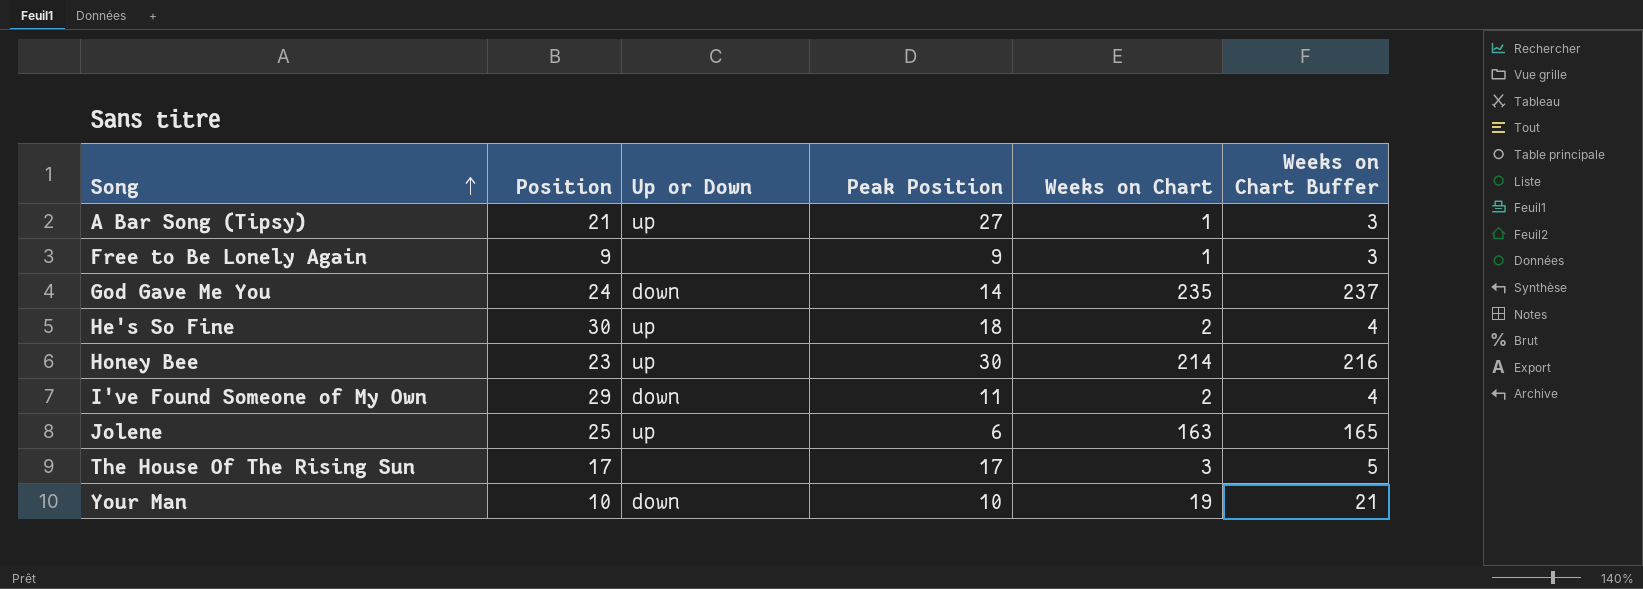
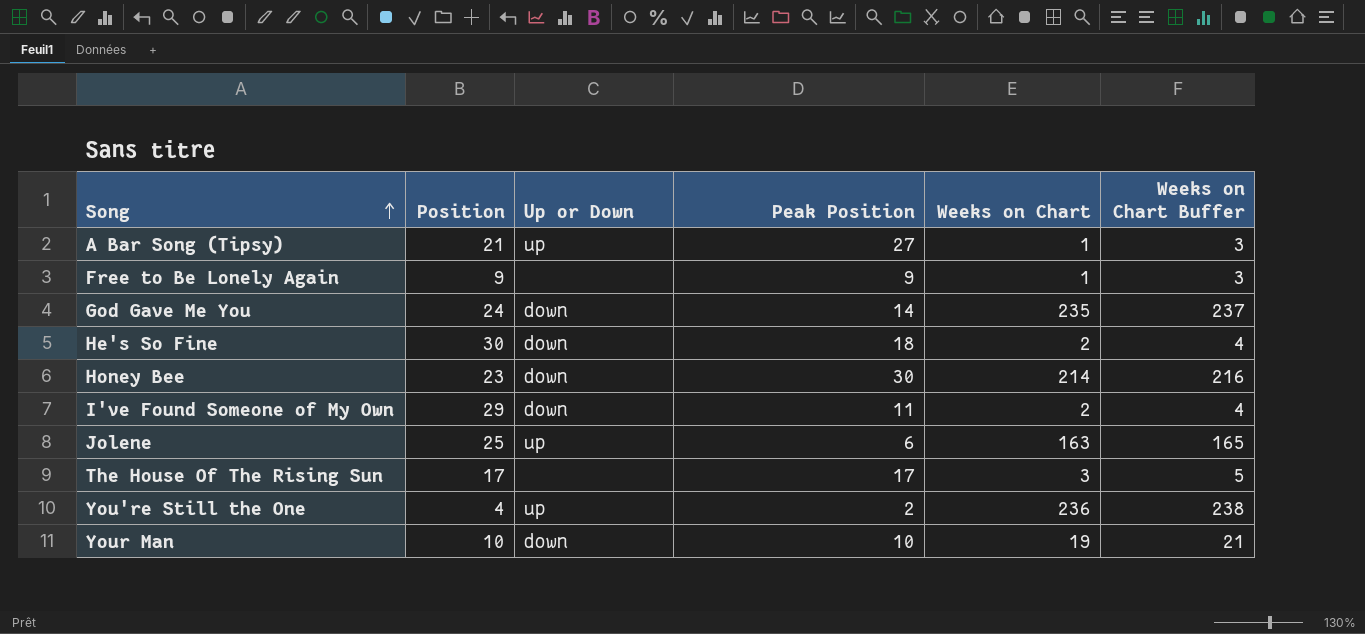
He's So Fine | Up or Down: up -> down
Honey Bee | Up or Down: up -> down
row You're Still the One: none -> 4 | up | 2 | 236 | 238

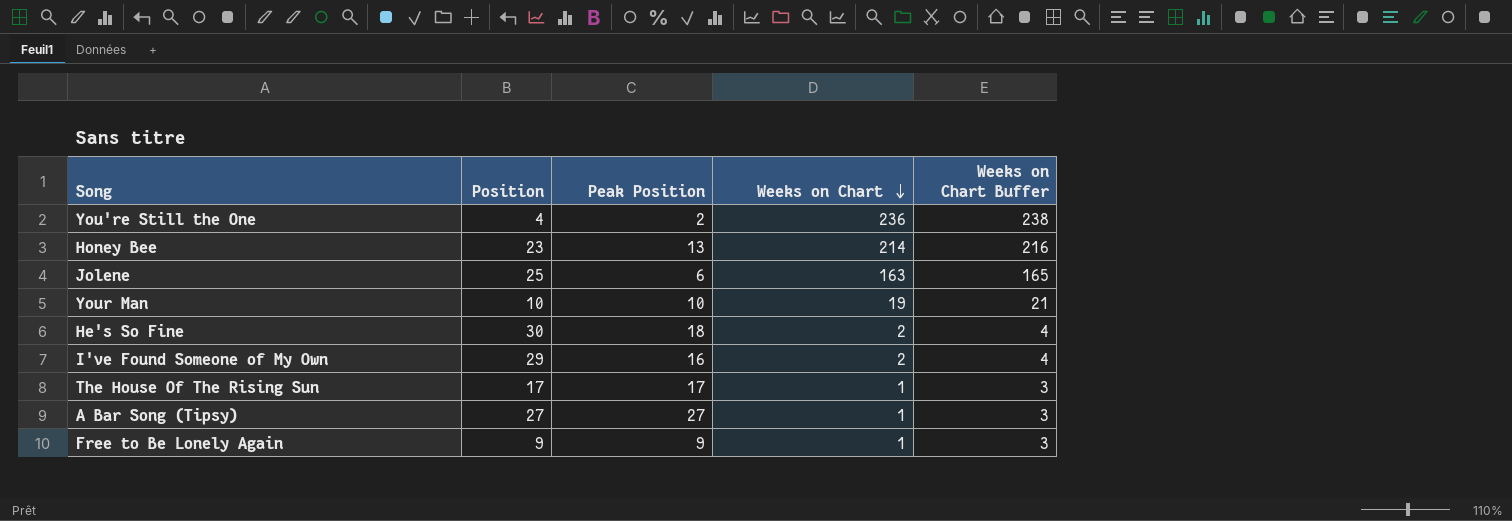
row order: Song ascending -> Weeks on Chart descending
column Up or Down | position: 3 -> none
row God Gave Me You: 24 | down | 14 | 235 | 237 -> none
Honey Bee | Peak Position: 30 -> 13
I've Found Someone of My Own | Peak Position: 11 -> 16
The House Of The Rising Sun | Weeks on Chart: 3 -> 1
The House Of The Rising Sun | Weeks on Chart Buffer: 5 -> 3
A Bar Song (Tipsy) | Position: 21 -> 27

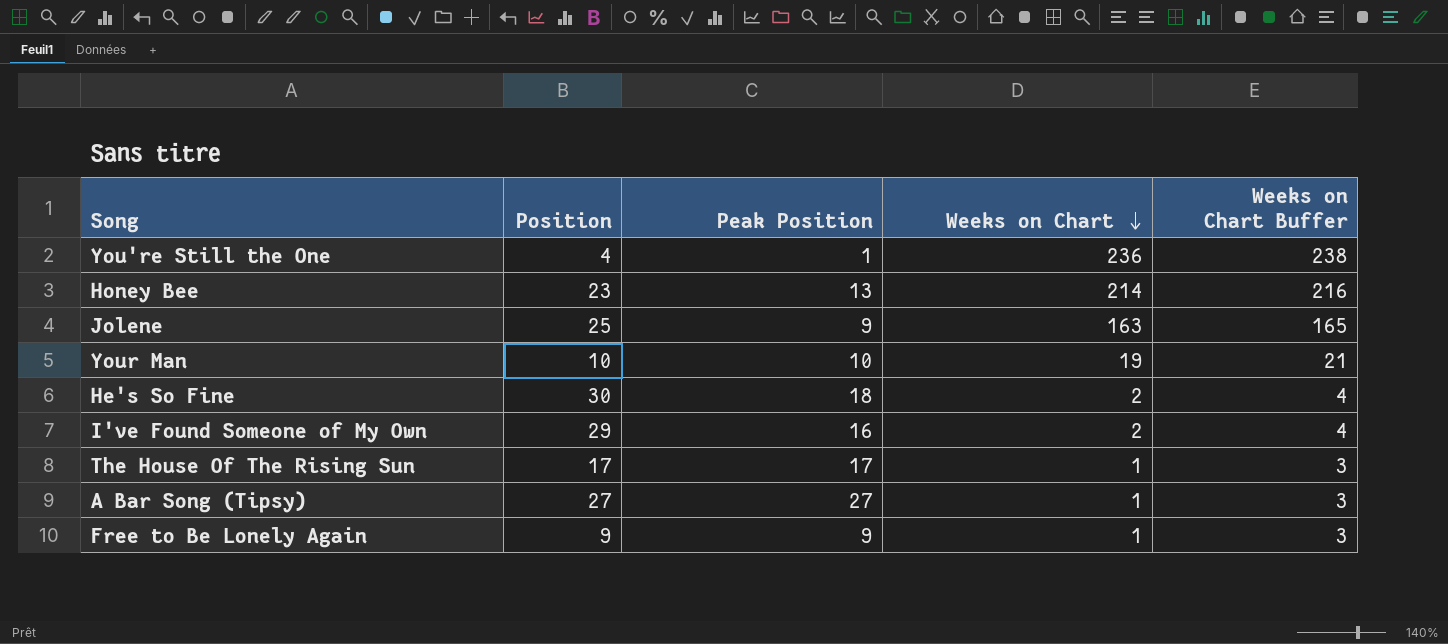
You're Still the One | Peak Position: 2 -> 1
Jolene | Peak Position: 6 -> 9

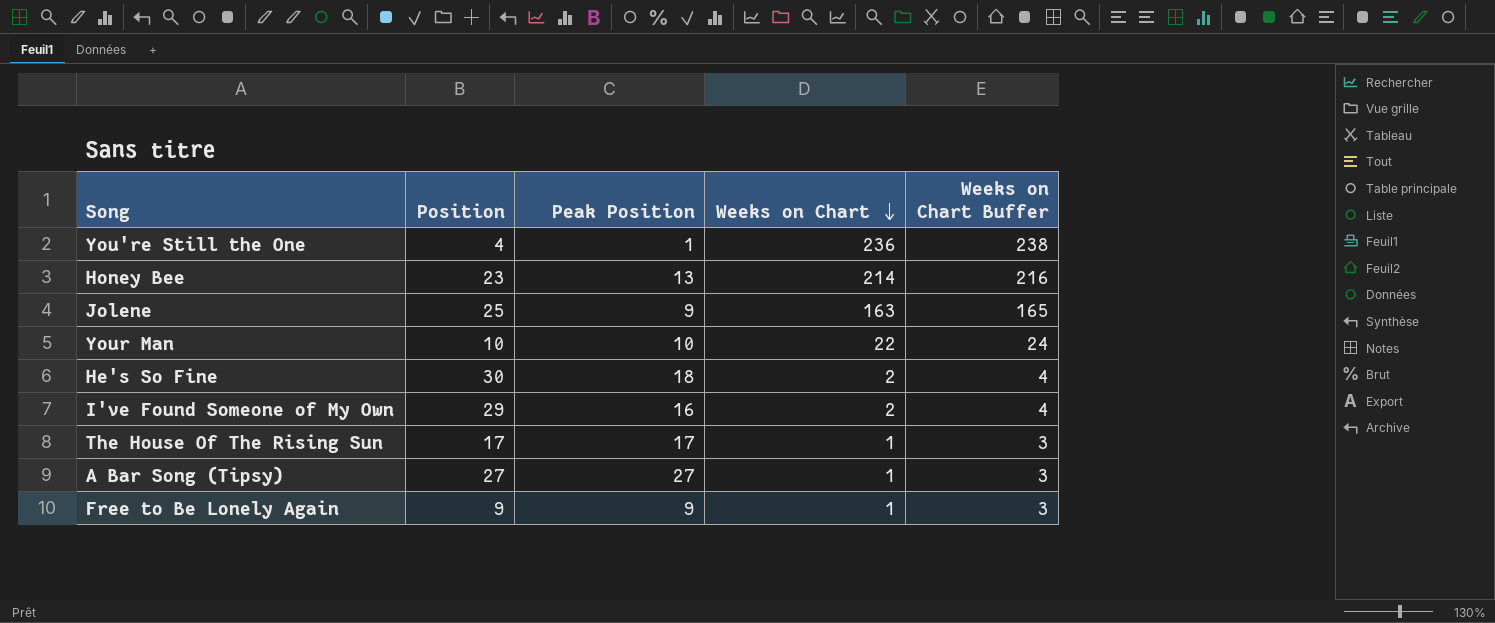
Your Man | Weeks on Chart: 19 -> 22
Your Man | Weeks on Chart Buffer: 21 -> 24

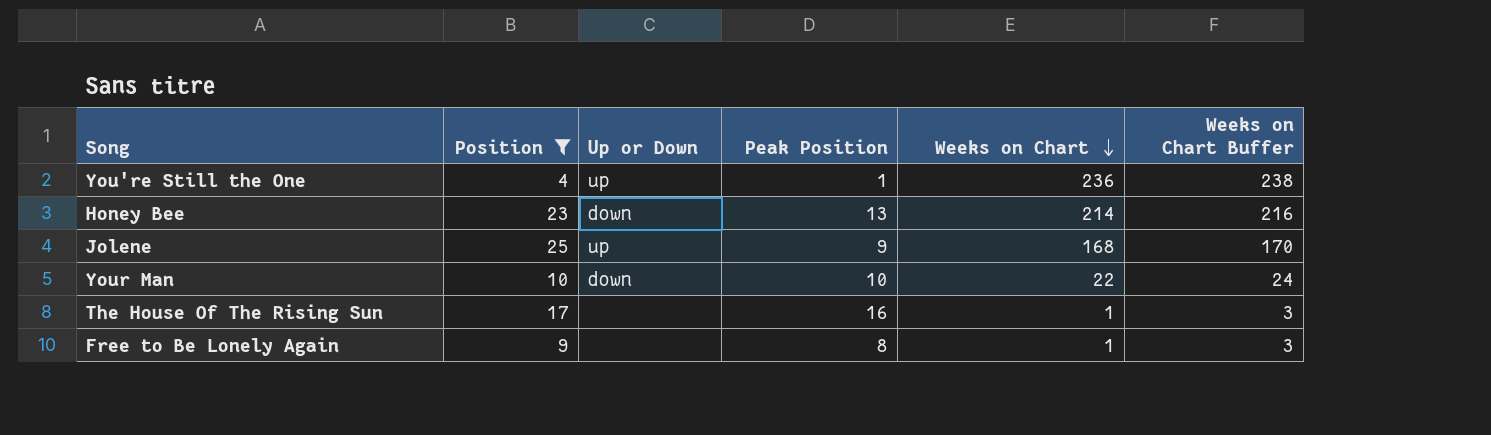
filter: none -> Position <= 25
column Up or Down | position: none -> 3
Jolene | Weeks on Chart: 163 -> 168
Jolene | Weeks on Chart Buffer: 165 -> 170
The House Of The Rising Sun | Peak Position: 17 -> 16
Free to Be Lonely Again | Peak Position: 9 -> 8

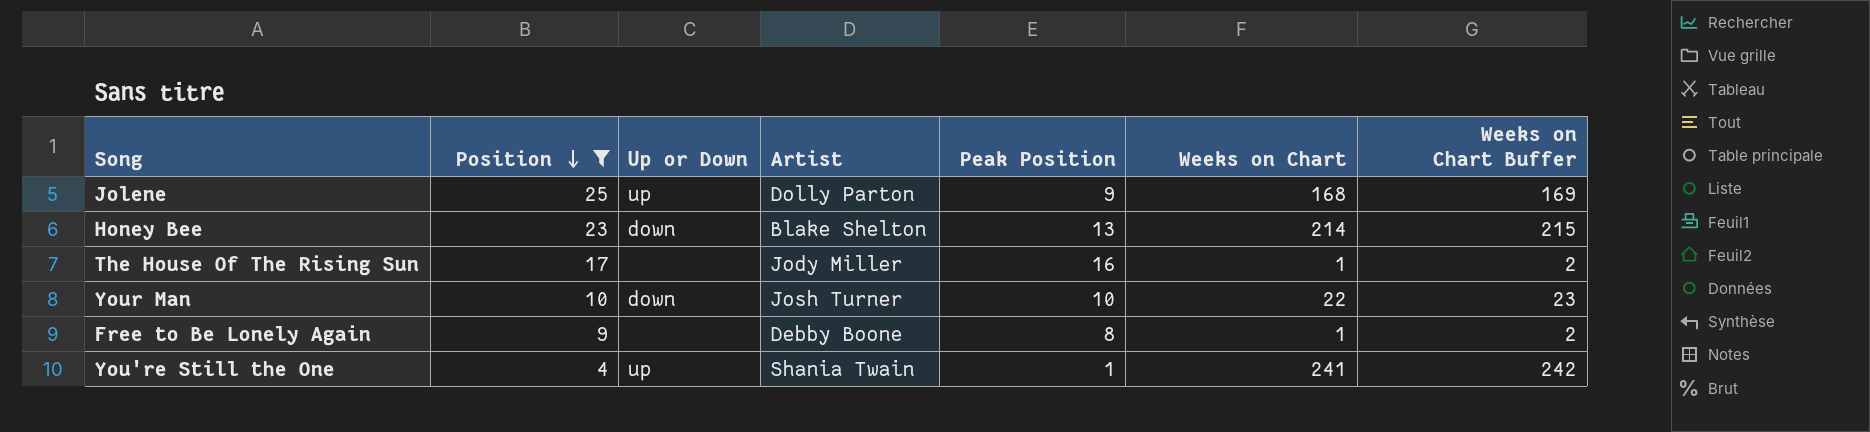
row order: Weeks on Chart descending -> Position descending
column Artist | position: none -> 4
column Weeks on Chart Buffer | formula: [Weeks on Chart] + 2 -> [Weeks on Chart] + 1
You're Still the One | Weeks on Chart: 236 -> 241

